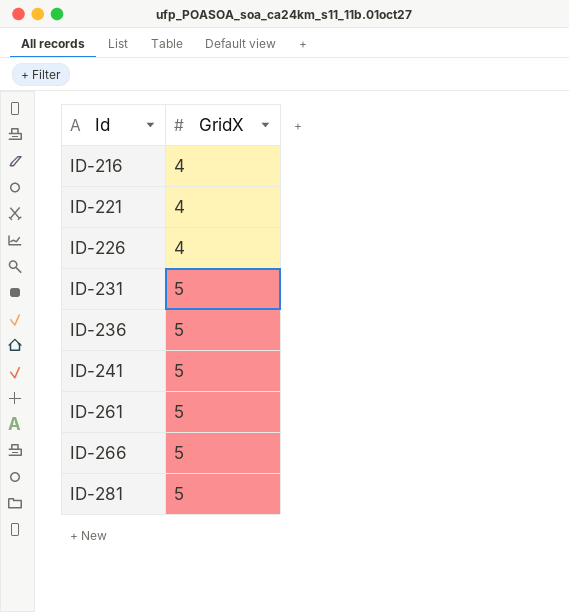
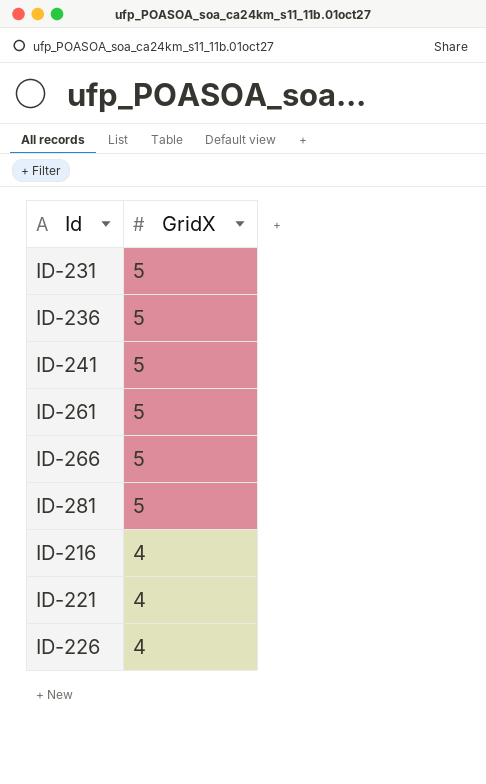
row order: Id ascending -> GridX descending

